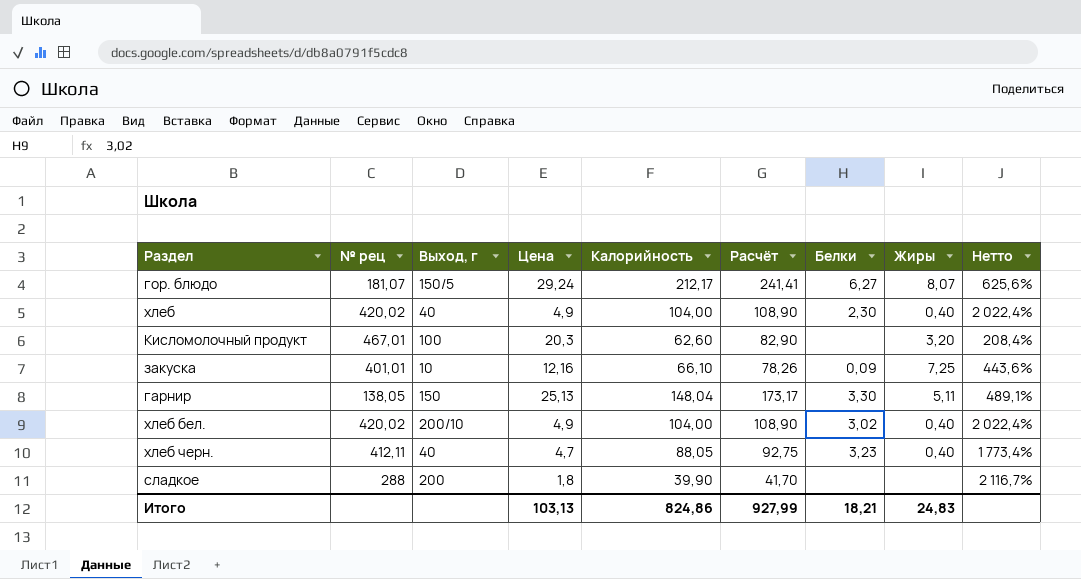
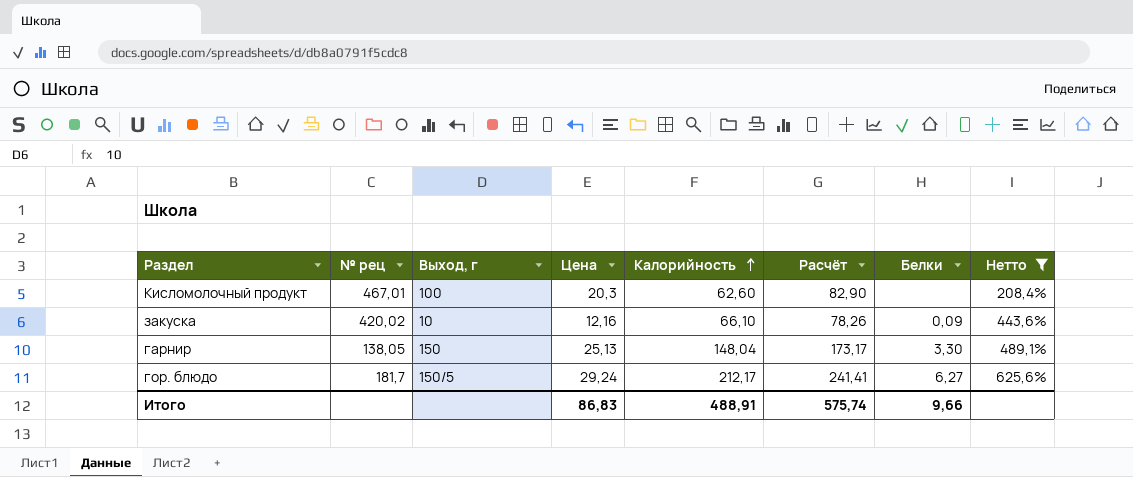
filter: none -> Нетто <= 625,6%
row order: none -> Калорийность ascending
column Жиры | position: 8 -> none
закуска | № рец: 401,01 -> 420,02
гор. блюдо | № рец: 181,07 -> 181,7
Итого | Цена: 103,13 -> 86,83
Итого | Калорийность: 824,86 -> 488,91
Итого | Расчёт: 927,99 -> 575,74
Итого | Белки: 18,21 -> 9,66

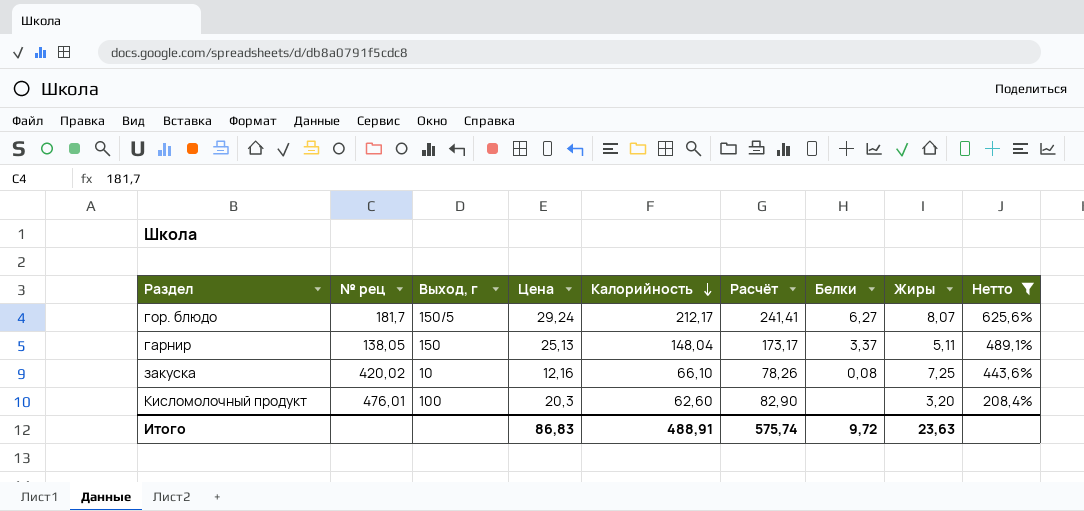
row order: Калорийность ascending -> Калорийность descending
column Жиры | position: none -> 8
гарнир | Белки: 3,30 -> 3,37
закуска | Белки: 0,09 -> 0,08
Кисломолочный продукт | № рец: 467,01 -> 476,01
Итого | Белки: 9,66 -> 9,72

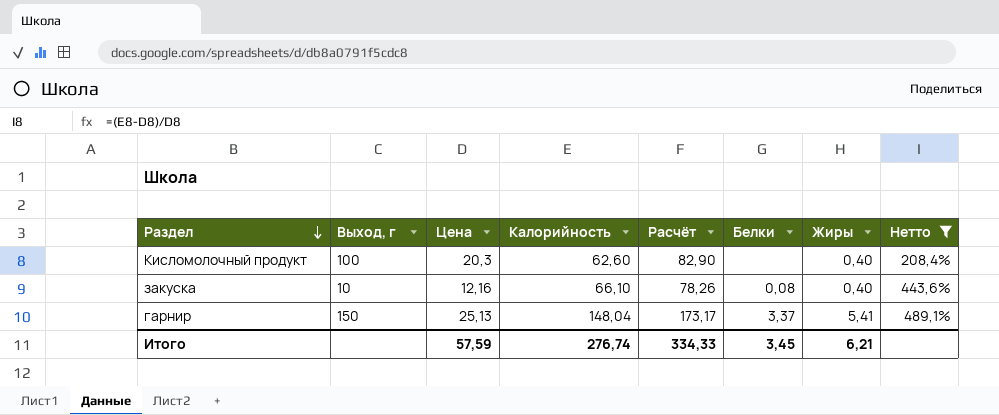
row order: Калорийность descending -> Раздел descending
column № рец | position: 2 -> none
row гор. блюдо: 181,7 | 150/5 | 29,24 | 212,17 | 241,41 | 6,27 | 8,07 | 625,6% -> none
Кисломолочный продукт | Жиры: 3,20 -> 0,40
закуска | Жиры: 7,25 -> 0,40
гарнир | Жиры: 5,11 -> 5,41
Итого | Цена: 86,83 -> 57,59
Итого | Калорийность: 488,91 -> 276,74
Итого | Расчёт: 575,74 -> 334,33
Итого | Белки: 9,72 -> 3,45
Итого | Жиры: 23,63 -> 6,21

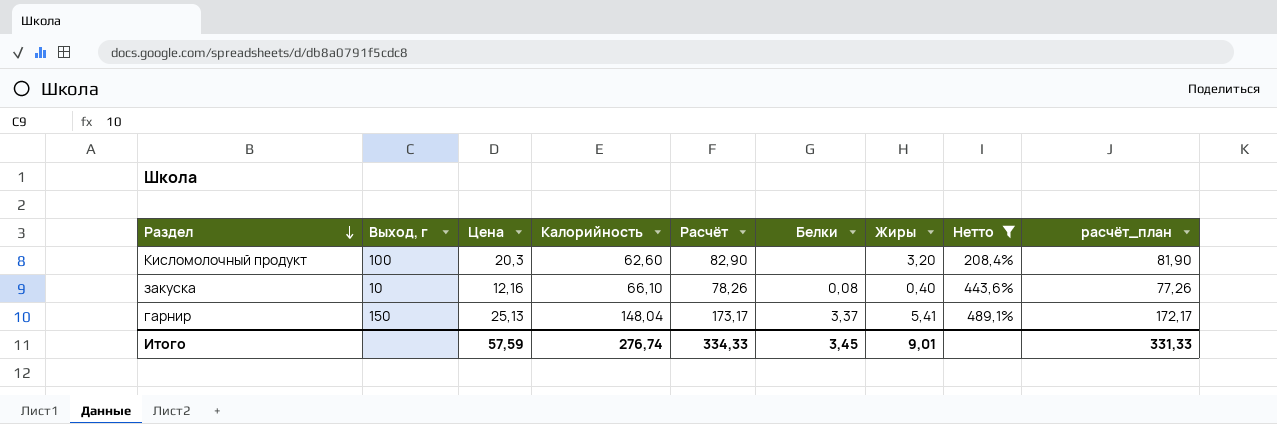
column расчёт_план | formula: none -> [Расчёт] - 1
Кисломолочный продукт | Жиры: 0,40 -> 3,20
Итого | Жиры: 6,21 -> 9,01

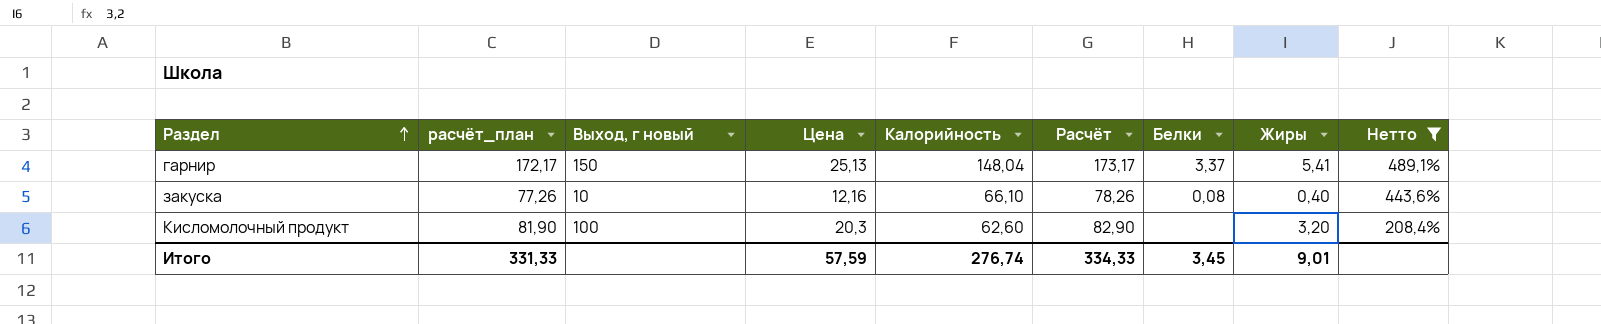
row order: Раздел descending -> Раздел ascending
column расчёт_план | position: 9 -> 2
column name: Выход, г -> Выход, г новый

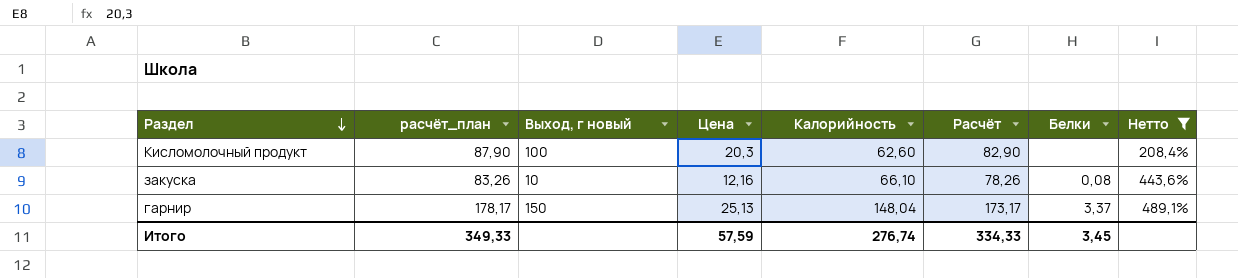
row order: Раздел ascending -> Раздел descending
column Жиры | position: 8 -> none
column расчёт_план | formula: [Расчёт] - 1 -> [Расчёт] + 5
Итого | расчёт_план: 331,33 -> 349,33

